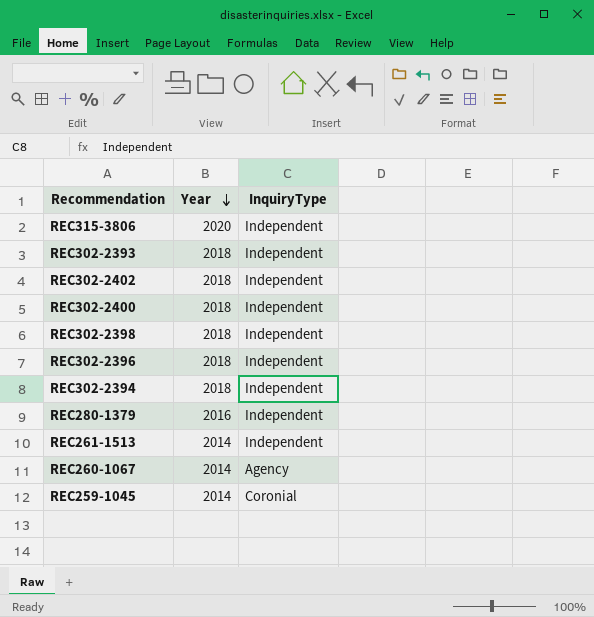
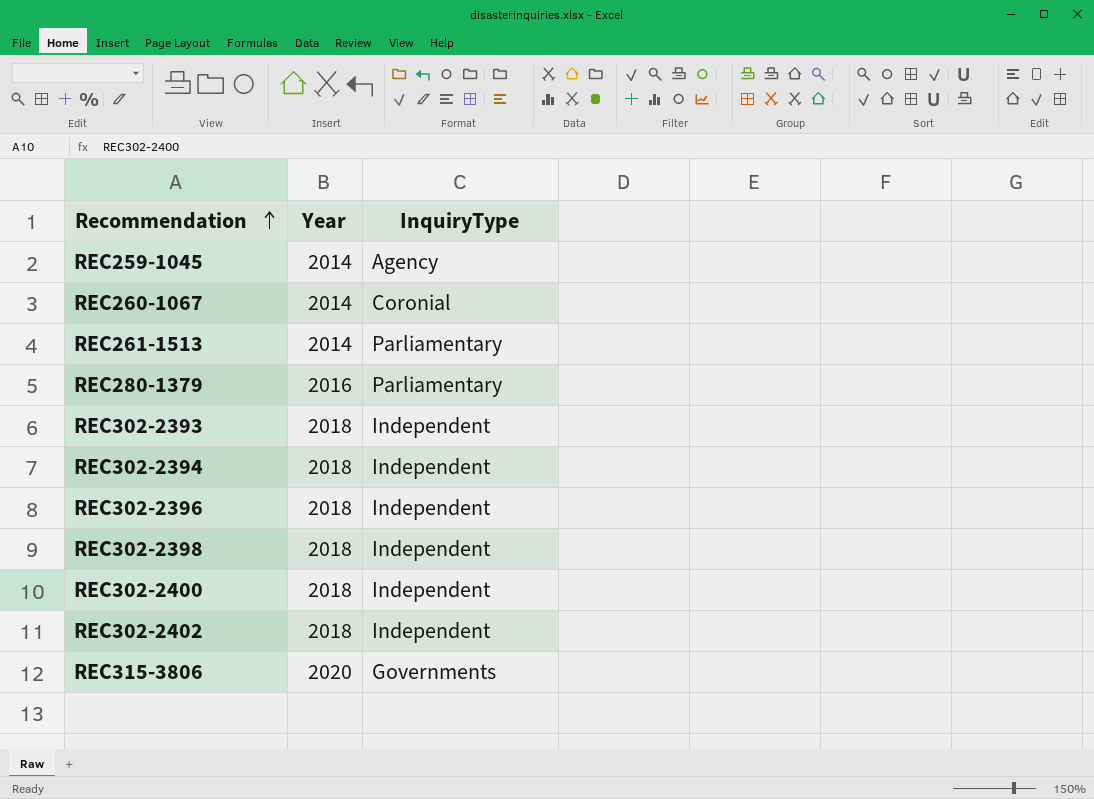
row order: Year descending -> Recommendation ascending
REC259-1045 | InquiryType: Coronial -> Agency
REC260-1067 | InquiryType: Agency -> Coronial
REC261-1513 | InquiryType: Independent -> Parliamentary
REC280-1379 | InquiryType: Independent -> Parliamentary
REC315-3806 | InquiryType: Independent -> Governments

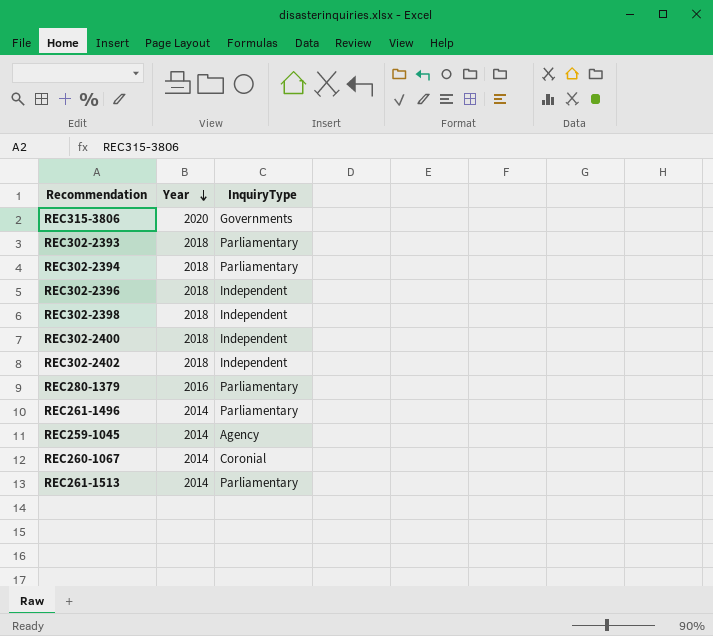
row order: Recommendation ascending -> Year descending
REC302-2393 | InquiryType: Independent -> Parliamentary
REC302-2394 | InquiryType: Independent -> Parliamentary
row REC261-1496: none -> 2014 | Parliamentary

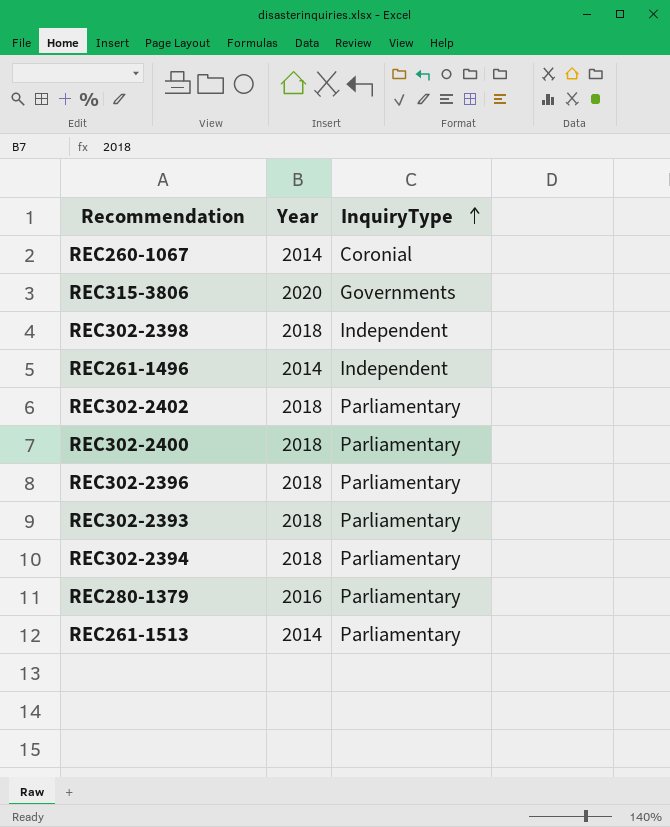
row order: Year descending -> InquiryType ascending
row REC259-1045: 2014 | Agency -> none
REC261-1496 | InquiryType: Parliamentary -> Independent
REC302-2402 | InquiryType: Independent -> Parliamentary
REC302-2400 | InquiryType: Independent -> Parliamentary
REC302-2396 | InquiryType: Independent -> Parliamentary

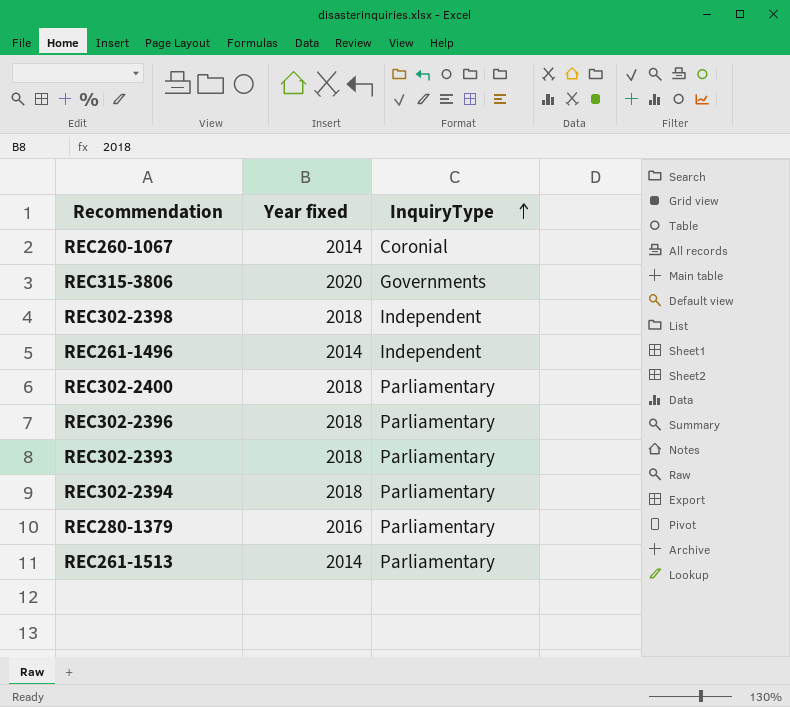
column name: Year -> Year fixed
row REC302-2402: 2018 | Parliamentary -> none

